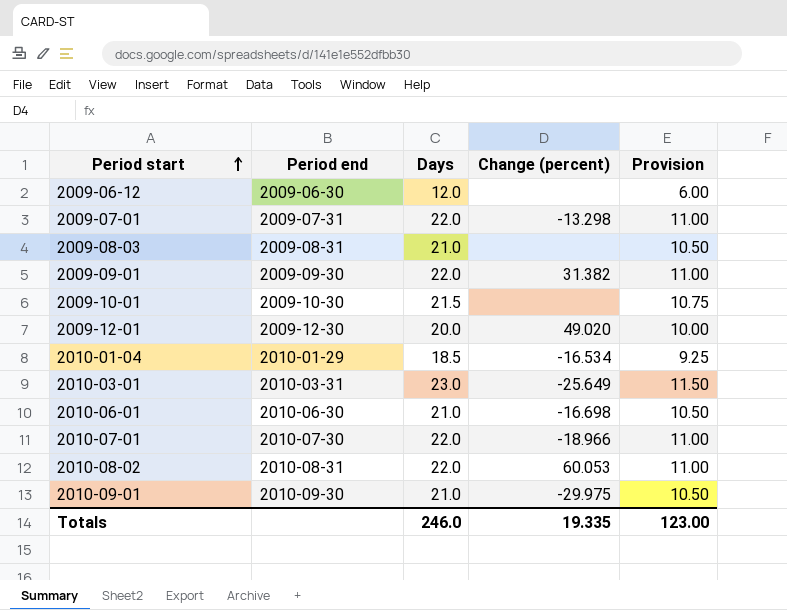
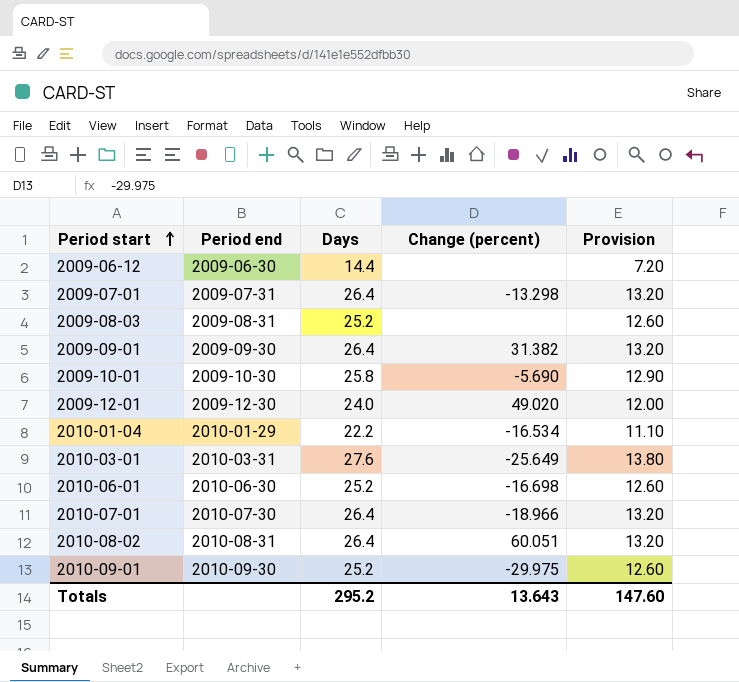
2009-06-12 | Days: 12.0 -> 14.4
2009-06-12 | Provision: 6.00 -> 7.20
2009-07-01 | Days: 22.0 -> 26.4
2009-07-01 | Provision: 11.00 -> 13.20
2009-08-03 | Days: 21.0 -> 25.2
2009-08-03 | Provision: 10.50 -> 12.60
2009-09-01 | Days: 22.0 -> 26.4
2009-09-01 | Provision: 11.00 -> 13.20
2009-10-01 | Days: 21.5 -> 25.8
2009-10-01 | Change (percent): none -> -5.690
2009-10-01 | Provision: 10.75 -> 12.90
2009-12-01 | Days: 20.0 -> 24.0
2009-12-01 | Provision: 10.00 -> 12.00
2010-01-04 | Days: 18.5 -> 22.2
2010-01-04 | Provision: 9.25 -> 11.10
2010-03-01 | Days: 23.0 -> 27.6
2010-03-01 | Provision: 11.50 -> 13.80
2010-06-01 | Days: 21.0 -> 25.2
2010-06-01 | Provision: 10.50 -> 12.60
2010-07-01 | Days: 22.0 -> 26.4
2010-07-01 | Provision: 11.00 -> 13.20
2010-08-02 | Days: 22.0 -> 26.4
2010-08-02 | Change (percent): 60.053 -> 60.051
2010-08-02 | Provision: 11.00 -> 13.20
2010-09-01 | Days: 21.0 -> 25.2
2010-09-01 | Provision: 10.50 -> 12.60
Totals | Days: 246.0 -> 295.2
Totals | Change (percent): 19.335 -> 13.643
Totals | Provision: 123.00 -> 147.60

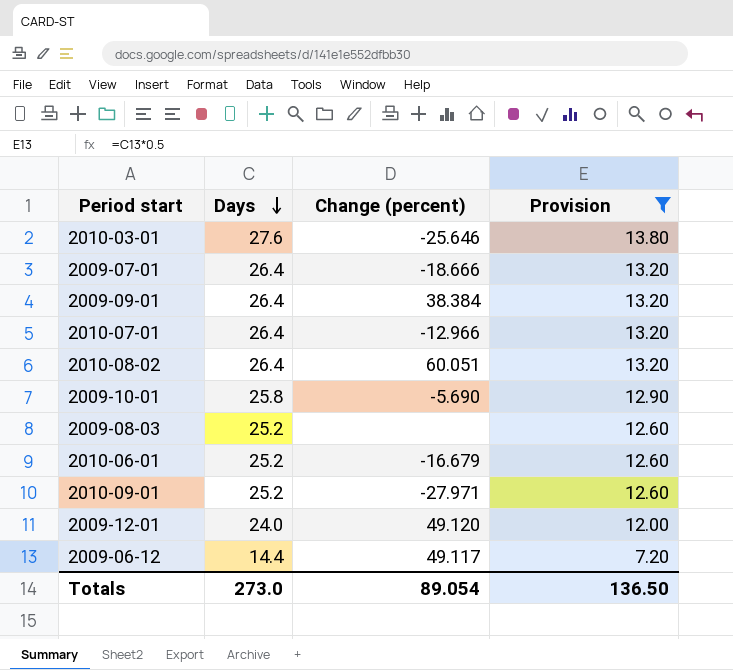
filter: none -> Provision != 11.10
row order: Period start ascending -> Days descending
column Period end | position: 2 -> none
2010-03-01 | Change (percent): -25.649 -> -25.646
2009-07-01 | Change (percent): -13.298 -> -18.666
2009-09-01 | Change (percent): 31.382 -> 38.384
2010-07-01 | Change (percent): -18.966 -> -12.966
2010-06-01 | Change (percent): -16.698 -> -16.679
2010-09-01 | Change (percent): -29.975 -> -27.971
2009-12-01 | Change (percent): 49.020 -> 49.120
2009-06-12 | Change (percent): none -> 49.117
Totals | Days: 295.2 -> 273.0
Totals | Change (percent): 13.643 -> 89.054
Totals | Provision: 147.60 -> 136.50

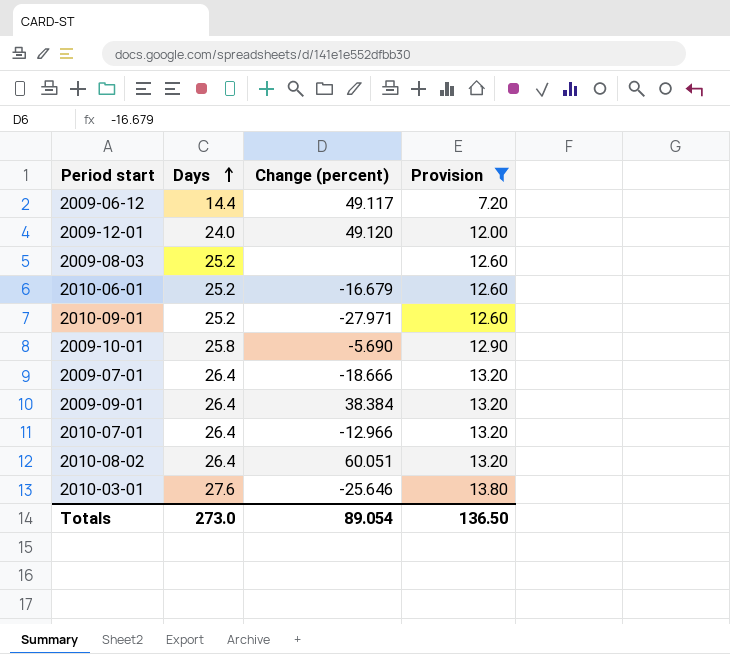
row order: Days descending -> Days ascending

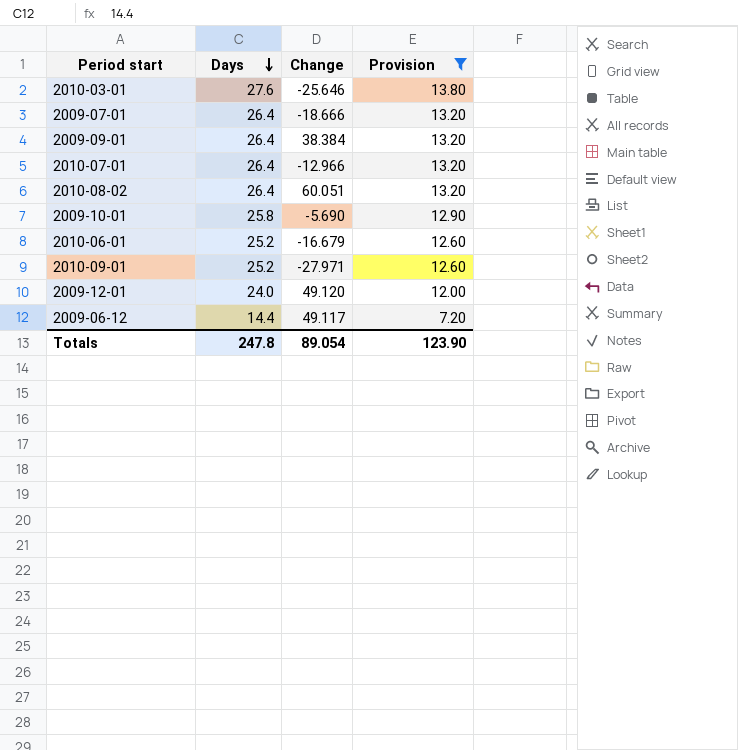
row order: Days ascending -> Days descending
column name: Change (percent) -> Change
row 2009-08-03: 25.2 | none | 12.60 -> none
Totals | Days: 273.0 -> 247.8
Totals | Provision: 136.50 -> 123.90

